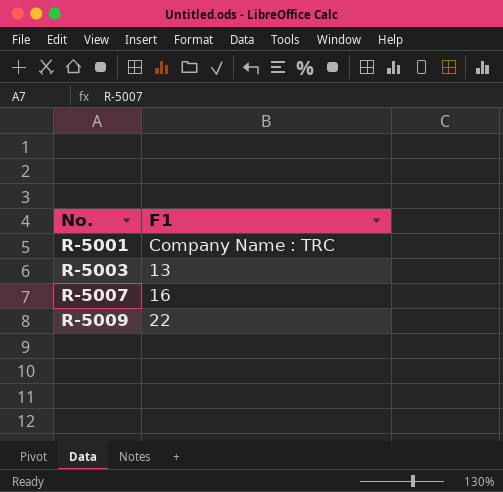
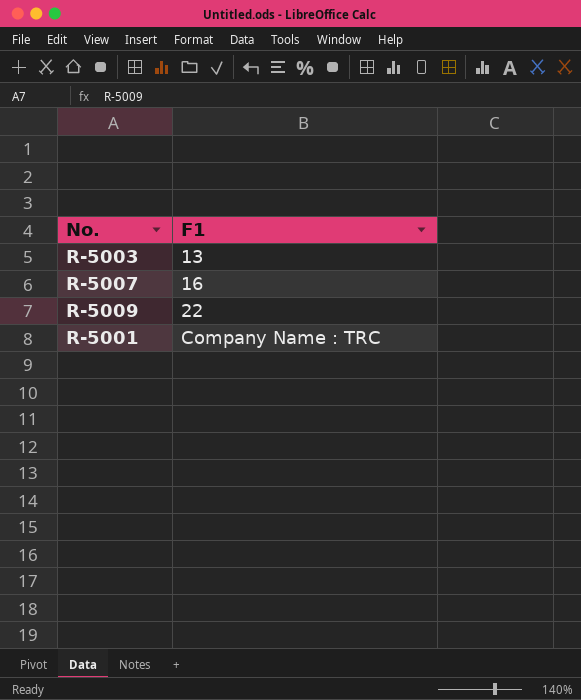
row order: No. ascending -> F1 ascending

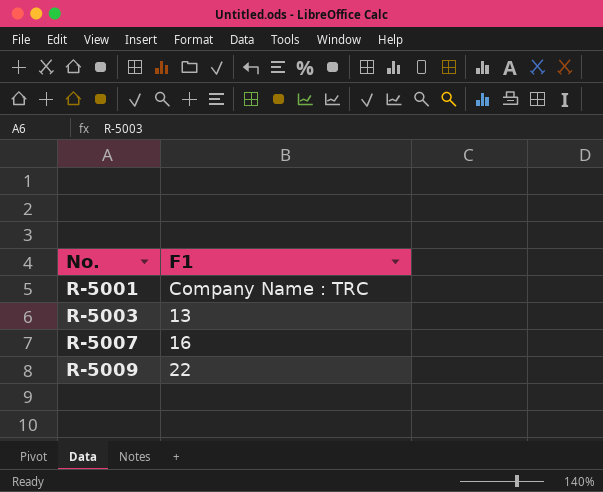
row order: F1 ascending -> No. ascending

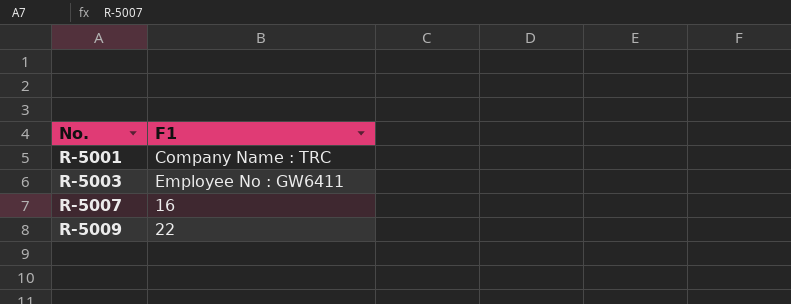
R-5003 | F1: 13 -> Employee No : GW6411

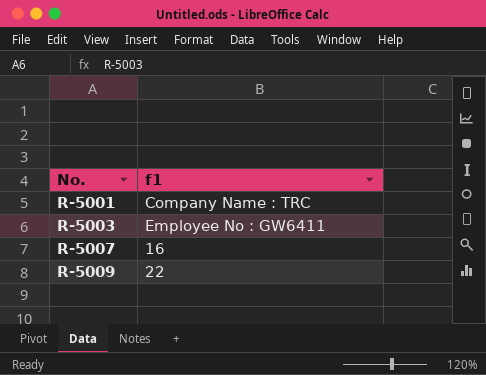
column name: F1 -> f1

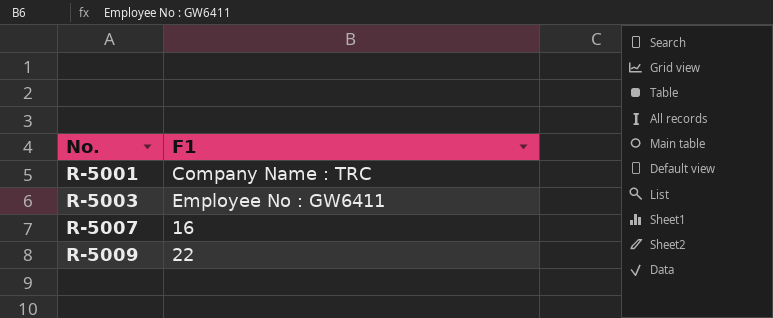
column name: f1 -> F1

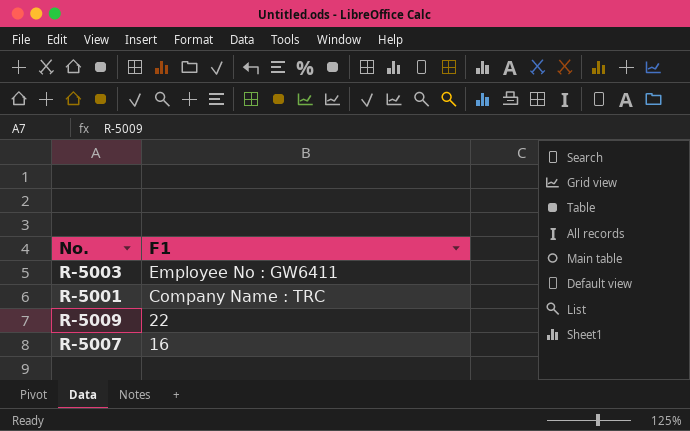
row order: No. ascending -> F1 descending

